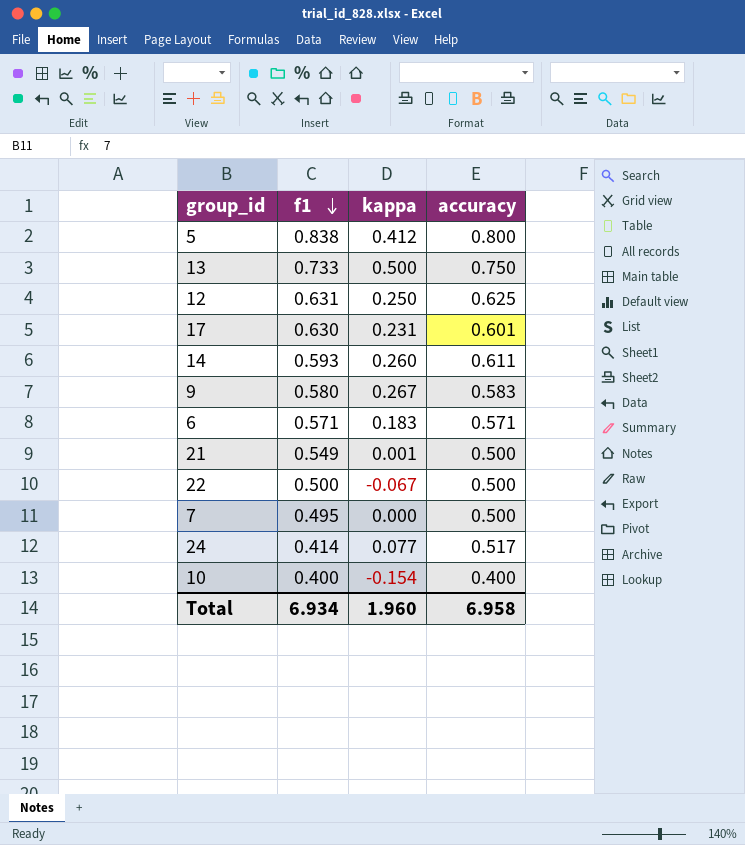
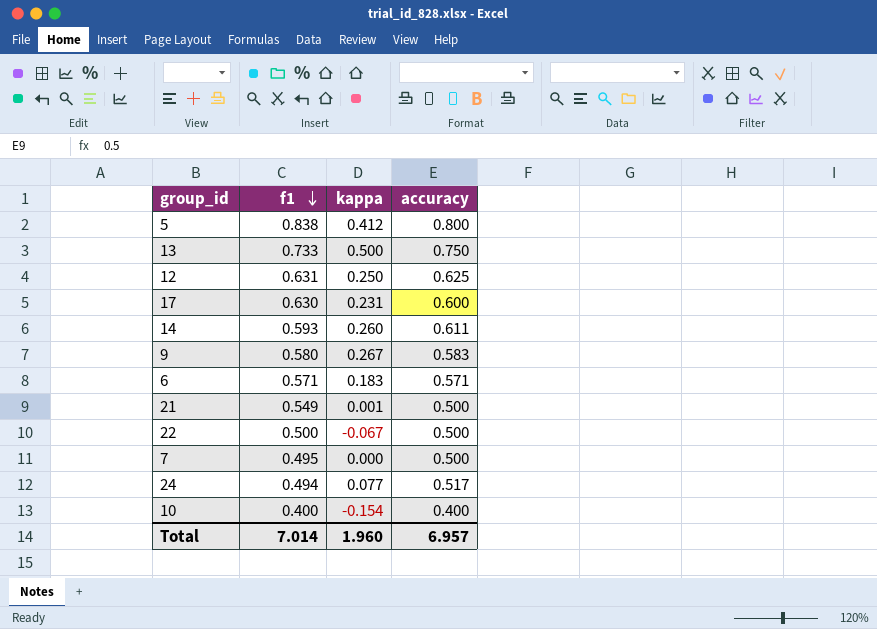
17 | accuracy: 0.601 -> 0.600
24 | f1: 0.414 -> 0.494
Total | f1: 6.934 -> 7.014
Total | accuracy: 6.958 -> 6.957

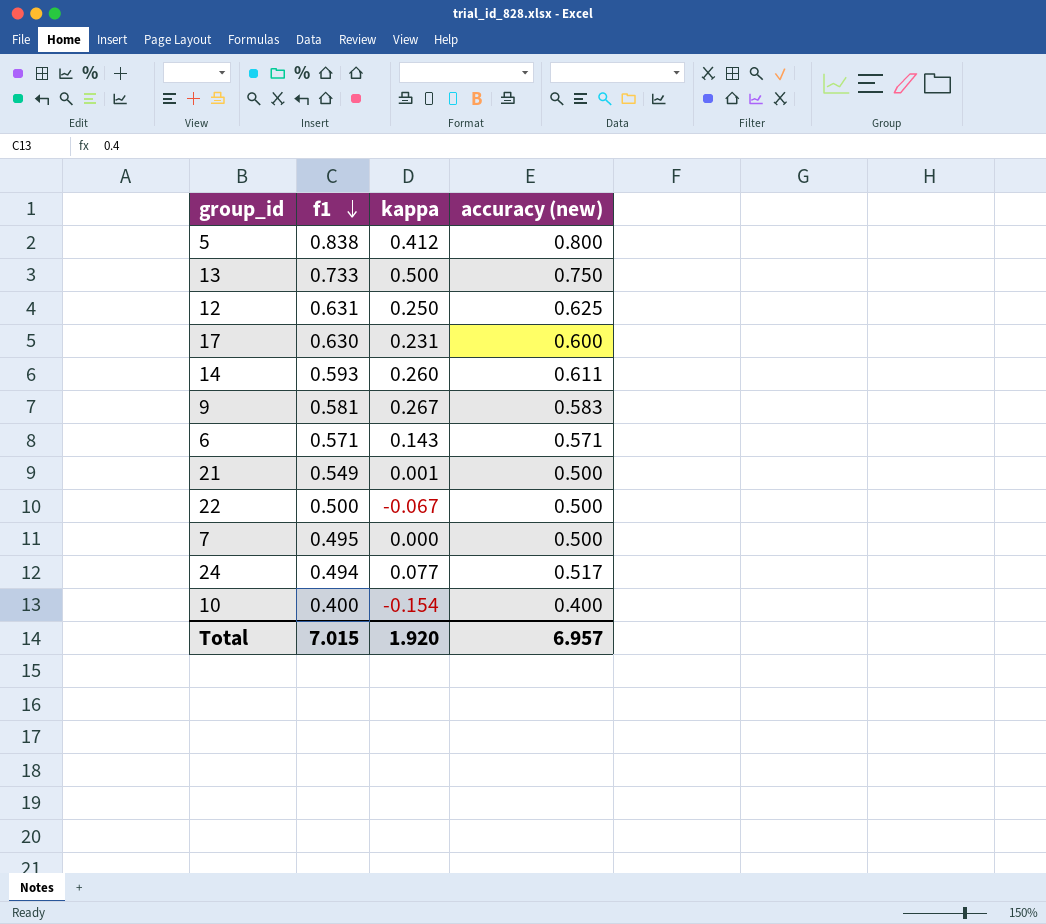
column name: accuracy -> accuracy (new)
9 | f1: 0.580 -> 0.581
6 | kappa: 0.183 -> 0.143
Total | f1: 7.014 -> 7.015
Total | kappa: 1.960 -> 1.920

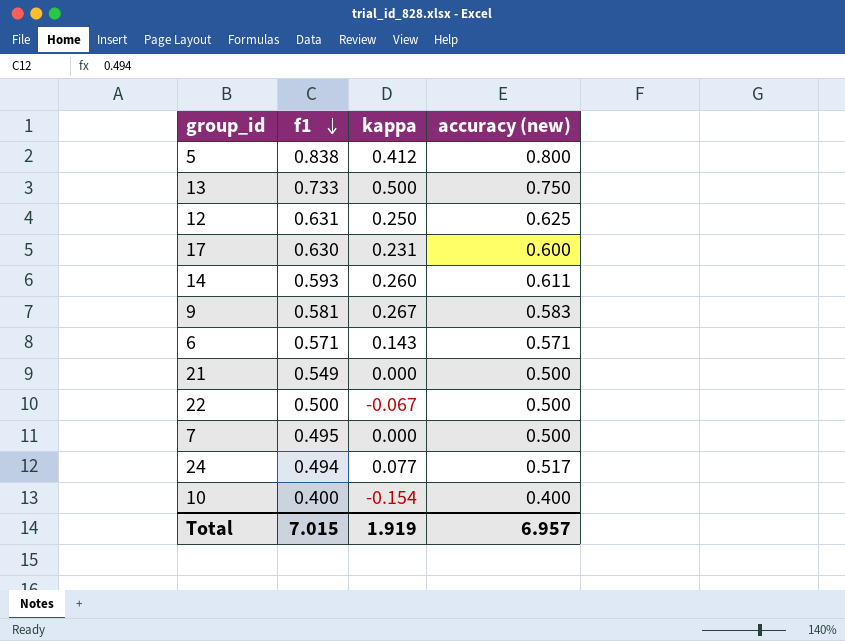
21 | kappa: 0.001 -> 0.000
Total | kappa: 1.920 -> 1.919

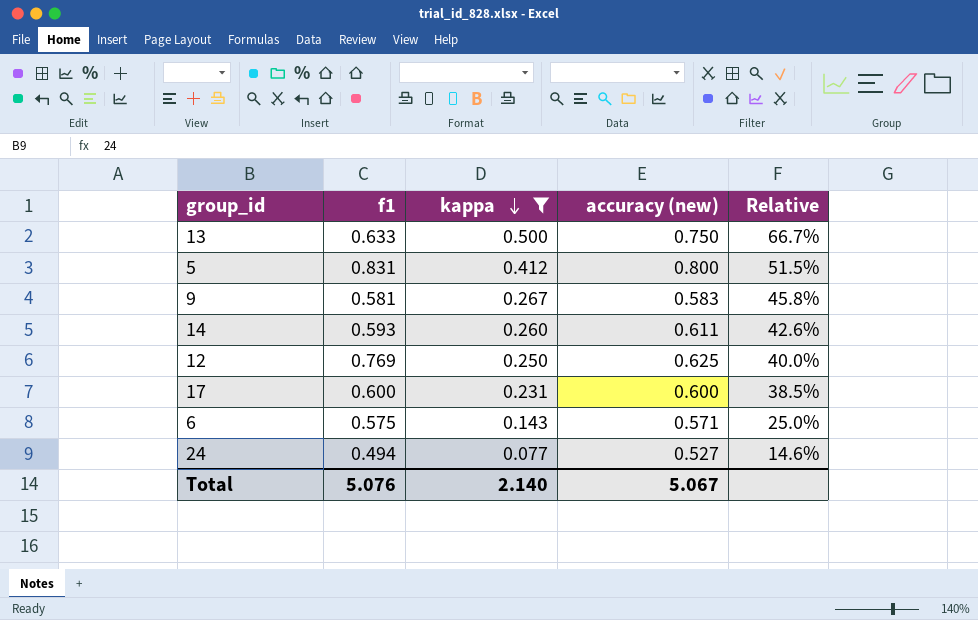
filter: none -> kappa >= 0.077
row order: f1 descending -> kappa descending
column Relative | formula: none -> [kappa] / [accuracy (new)]
13 | f1: 0.733 -> 0.633
5 | f1: 0.838 -> 0.831
12 | f1: 0.631 -> 0.769
17 | f1: 0.630 -> 0.600
6 | f1: 0.571 -> 0.575
24 | accuracy (new): 0.517 -> 0.527
Total | f1: 7.015 -> 5.076
Total | kappa: 1.919 -> 2.140
Total | accuracy (new): 6.957 -> 5.067

